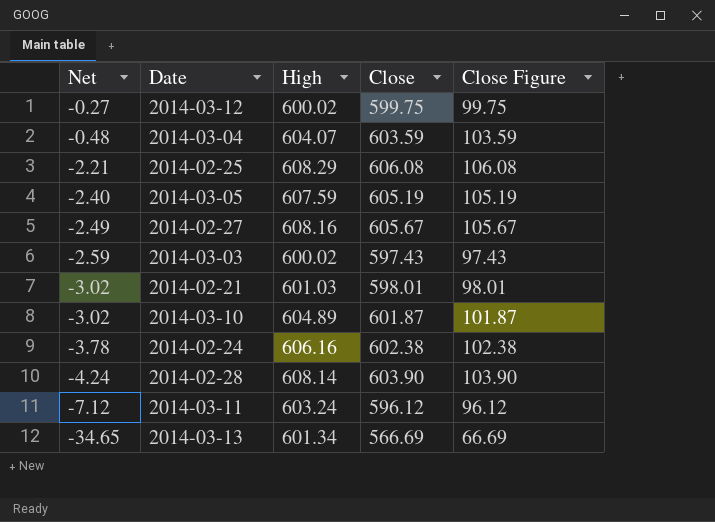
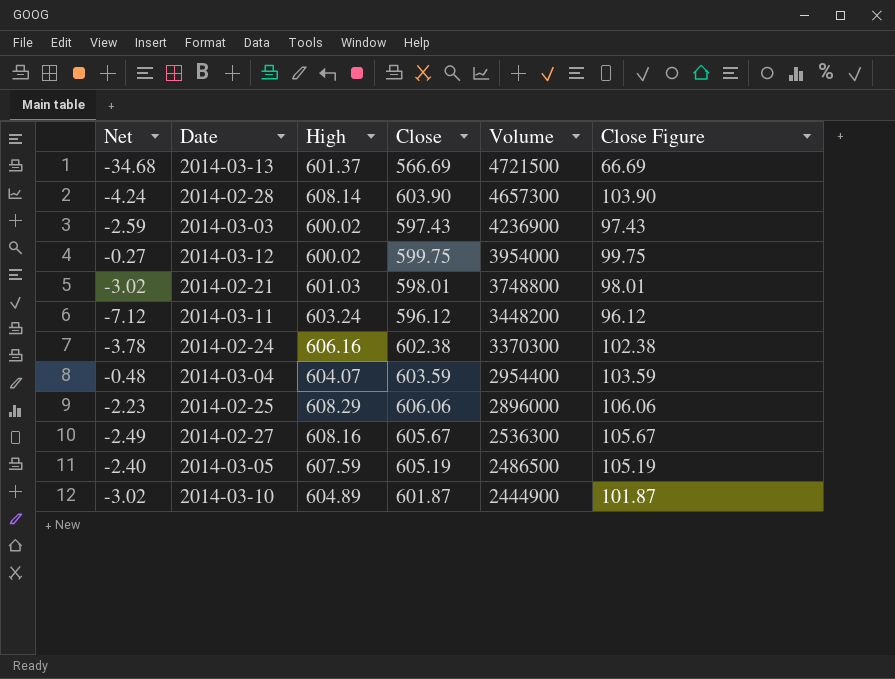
row order: Net descending -> Volume descending
column Volume | position: none -> 5
2014-03-13 | Net: -34.65 -> -34.68
2014-03-13 | High: 601.34 -> 601.37
2014-02-25 | Net: -2.21 -> -2.23
2014-02-25 | Close: 606.08 -> 606.06
2014-02-25 | Close Figure: 106.08 -> 106.06

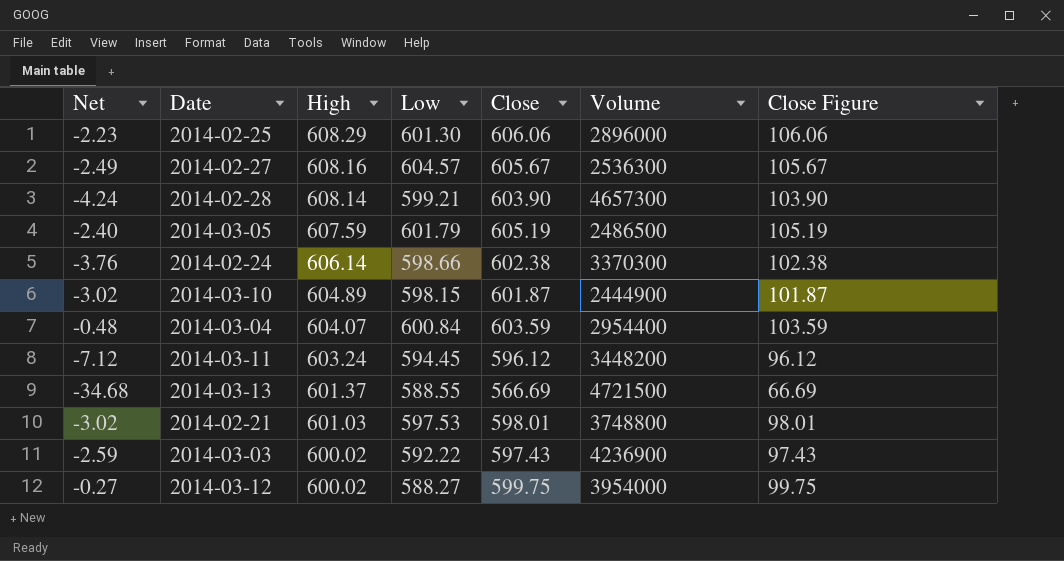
row order: Volume descending -> High descending
column Low | position: none -> 4
2014-02-24 | Net: -3.78 -> -3.76
2014-02-24 | High: 606.16 -> 606.14

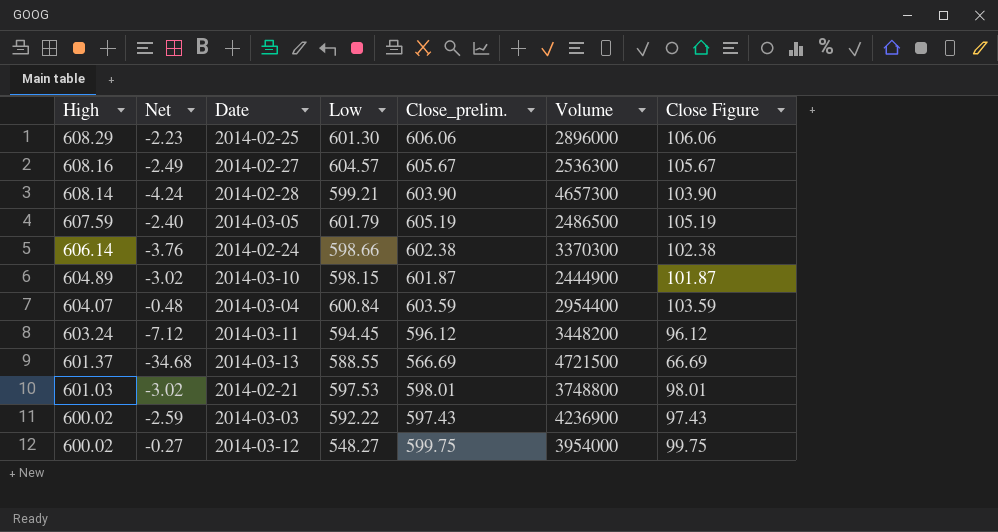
column High | position: 3 -> 1
column name: Close -> Close_prelim.
2014-03-12 | Low: 588.27 -> 548.27

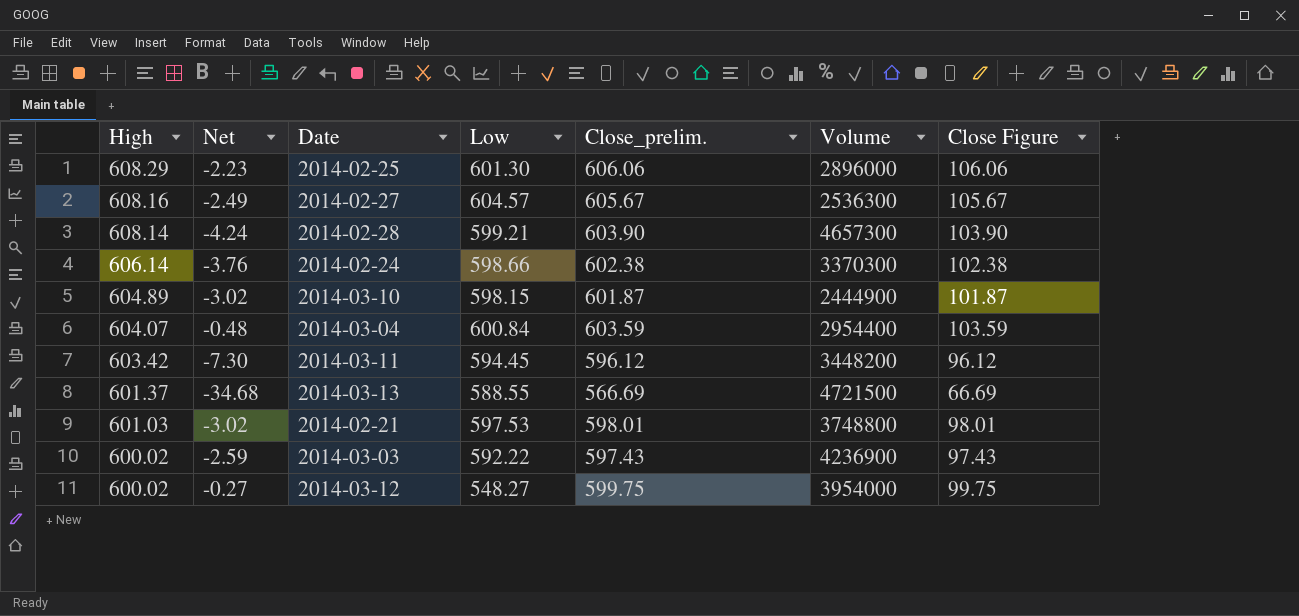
row 2014-03-05: 607.59 | -2.40 | 601.79 | 605.19 | 2486500 | 105.19 -> none
2014-03-11 | High: 603.24 -> 603.42
2014-03-11 | Net: -7.12 -> -7.30

